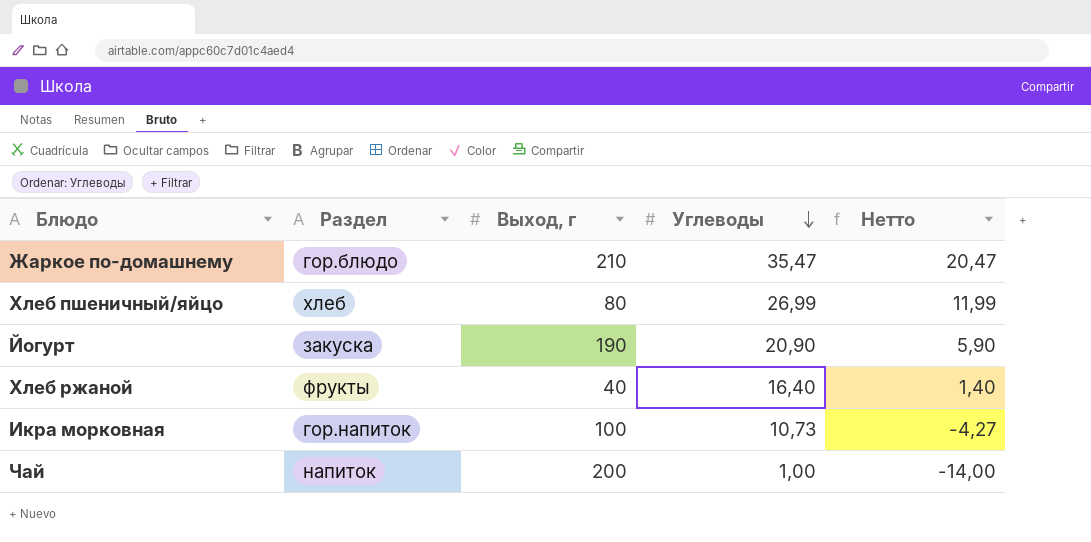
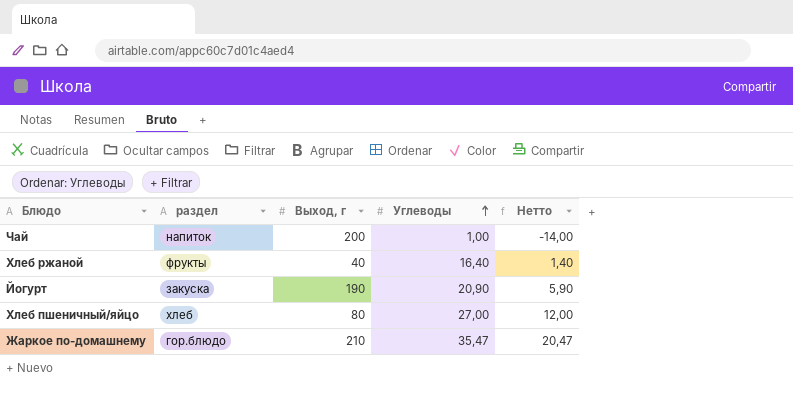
row order: Углеводы descending -> Углеводы ascending
column name: Раздел -> раздел
row Икра морковная: гор.напиток | 100 | 10,73 | -4,27 -> none
Хлеб пшеничный/яйцо | Углеводы: 26,99 -> 27,00
Хлеб пшеничный/яйцо | Нетто: 11,99 -> 12,00

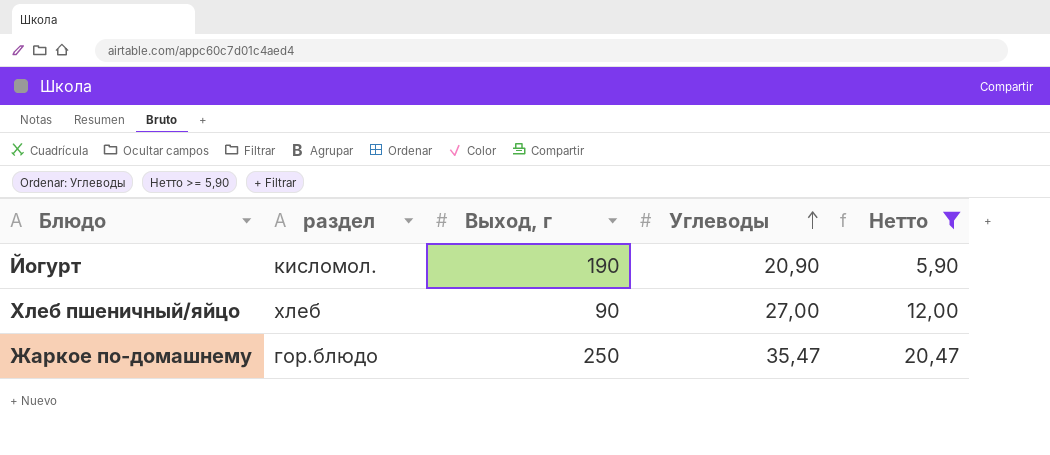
filter: none -> Нетто >= 5,90
Йогурт | раздел: закуска -> кисломол.
Хлеб пшеничный/яйцо | Выход, г: 80 -> 90
Жаркое по-домашнему | Выход, г: 210 -> 250

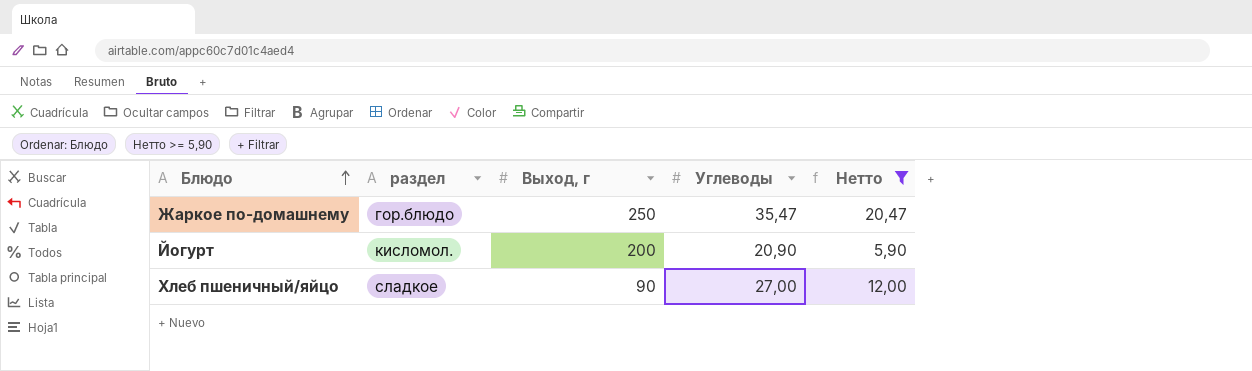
row order: Углеводы ascending -> Блюдо ascending
Йогурт | Выход, г: 190 -> 200
Хлеб пшеничный/яйцо | раздел: хлеб -> сладкое

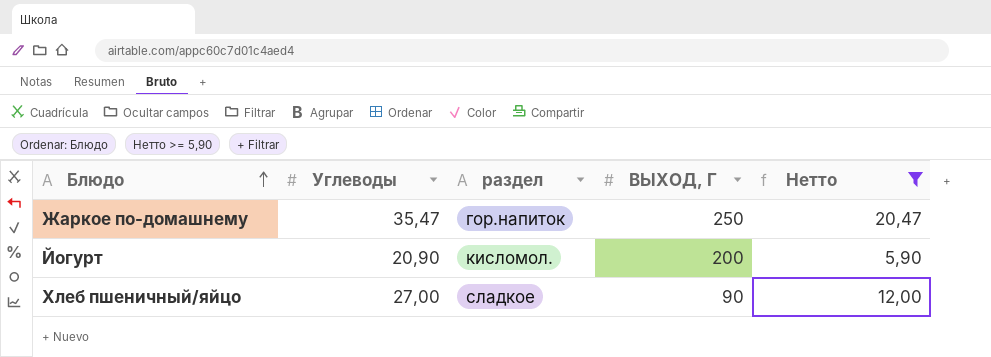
column Углеводы | position: 4 -> 2
column name: Выход, г -> ВЫХОД, Г
Жаркое по-домашнему | раздел: гор.блюдо -> гор.напиток

